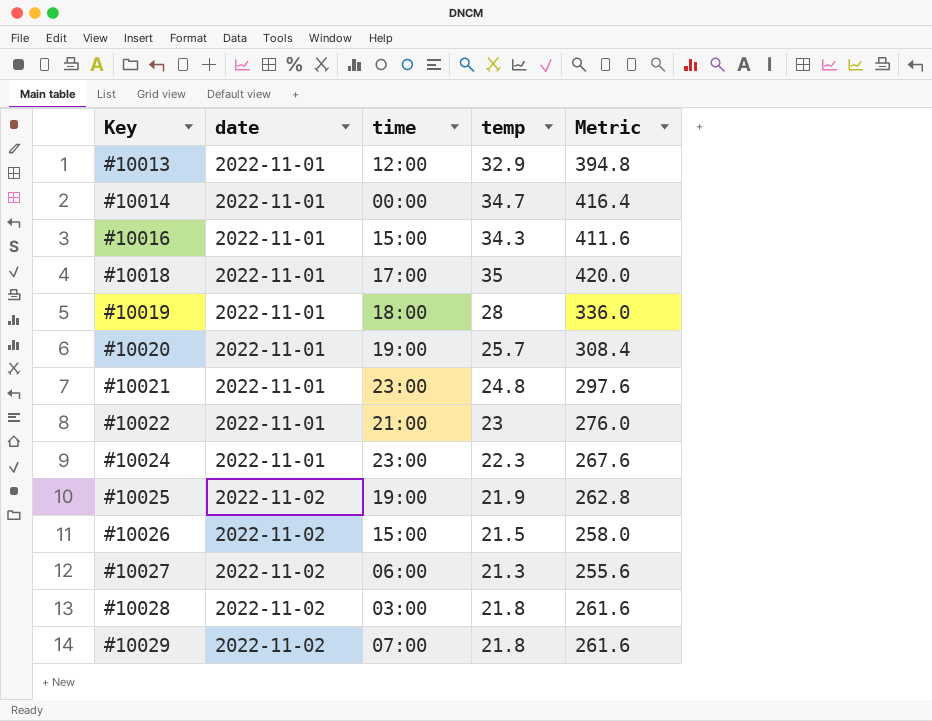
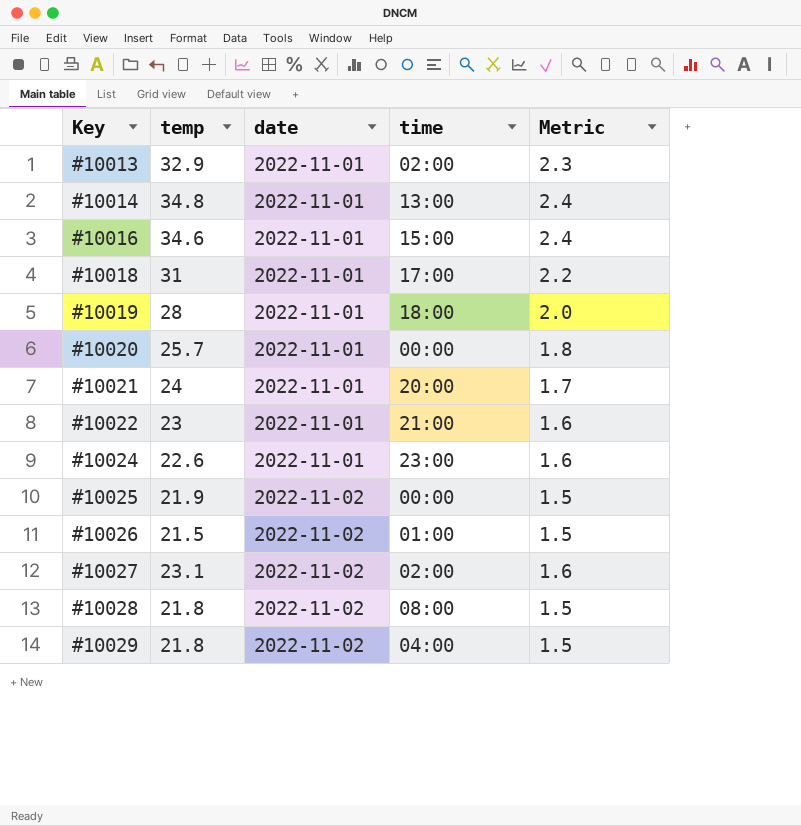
column temp | position: 4 -> 2
column Metric | formula: [temp] * 12 -> [temp] * 0.07
#10013 | time: 12:00 -> 02:00
#10014 | temp: 34.7 -> 34.8
#10014 | time: 00:00 -> 13:00
#10016 | temp: 34.3 -> 34.6
#10018 | temp: 35 -> 31
#10020 | time: 19:00 -> 00:00
#10021 | temp: 24.8 -> 24
#10021 | time: 23:00 -> 20:00
#10024 | temp: 22.3 -> 22.6
#10025 | time: 19:00 -> 00:00
#10026 | time: 15:00 -> 01:00
#10027 | temp: 21.3 -> 23.1
#10027 | time: 06:00 -> 02:00
#10028 | time: 03:00 -> 08:00
#10029 | time: 07:00 -> 04:00

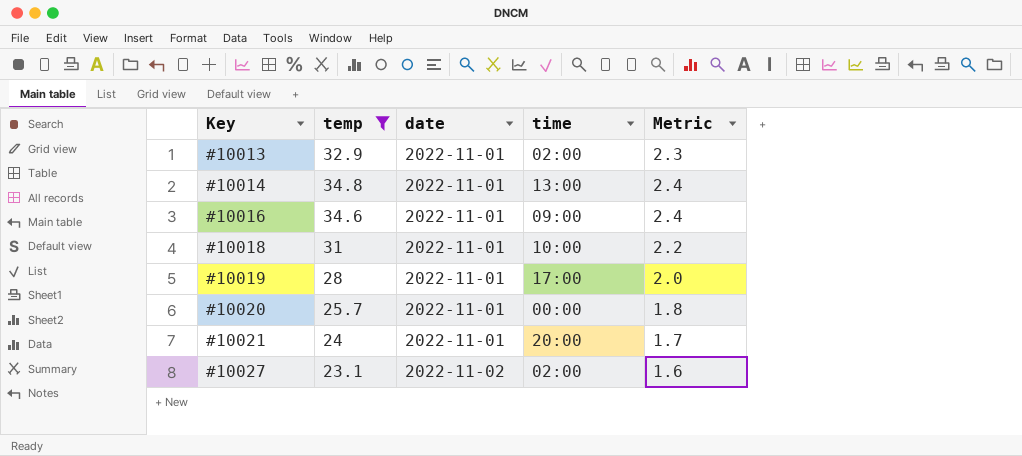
filter: none -> temp >= 23.1
#10016 | time: 15:00 -> 09:00
#10018 | time: 17:00 -> 10:00
#10019 | time: 18:00 -> 17:00

